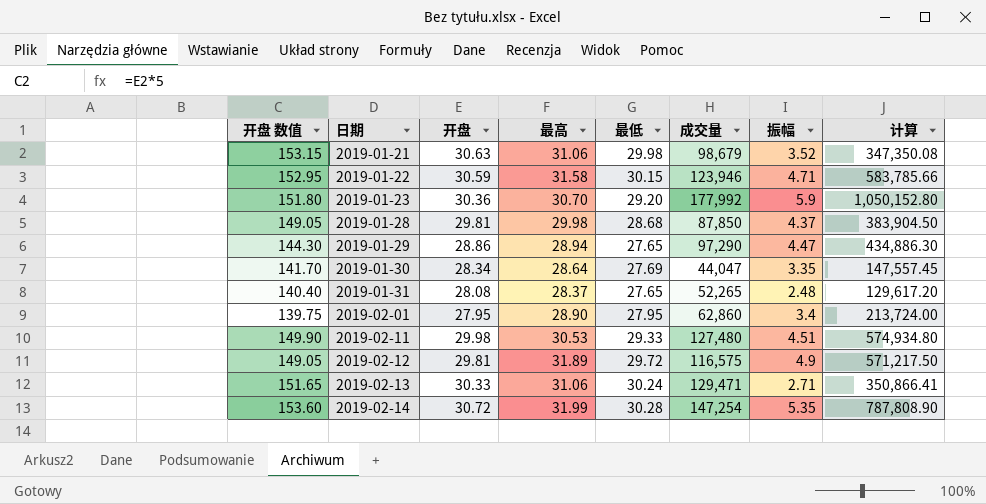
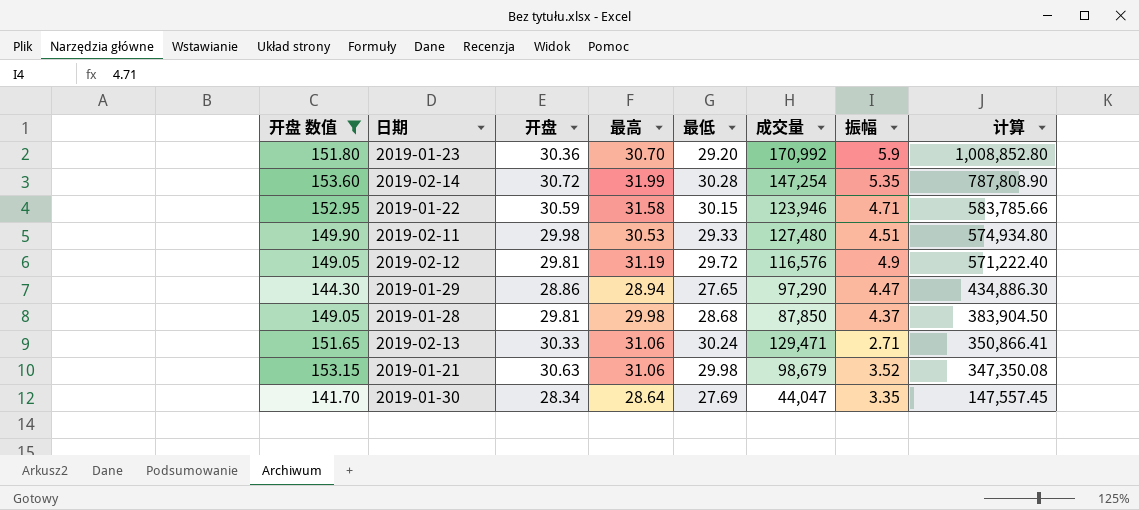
filter: none -> 开盘 数值 >= 141.70
row order: 日期 ascending -> 计算 descending
2019-01-23 | 成交量: 177,992 -> 170,992
2019-01-23 | 计算: 1,050,152.80 -> 1,008,852.80
2019-02-12 | 最高: 31.89 -> 31.19
2019-02-12 | 成交量: 116,575 -> 116,576
2019-02-12 | 计算: 571,217.50 -> 571,222.40

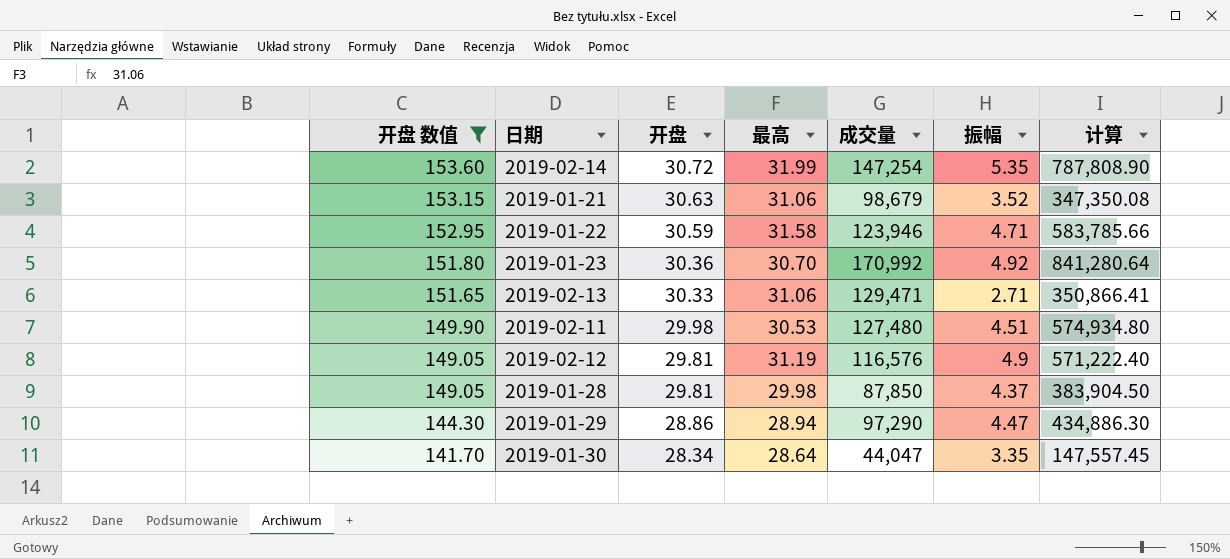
row order: 计算 descending -> 开盘 数值 descending
column 最低 | position: 5 -> none
2019-01-23 | 振幅: 5.9 -> 4.92
2019-01-23 | 计算: 1,008,852.80 -> 841,280.64

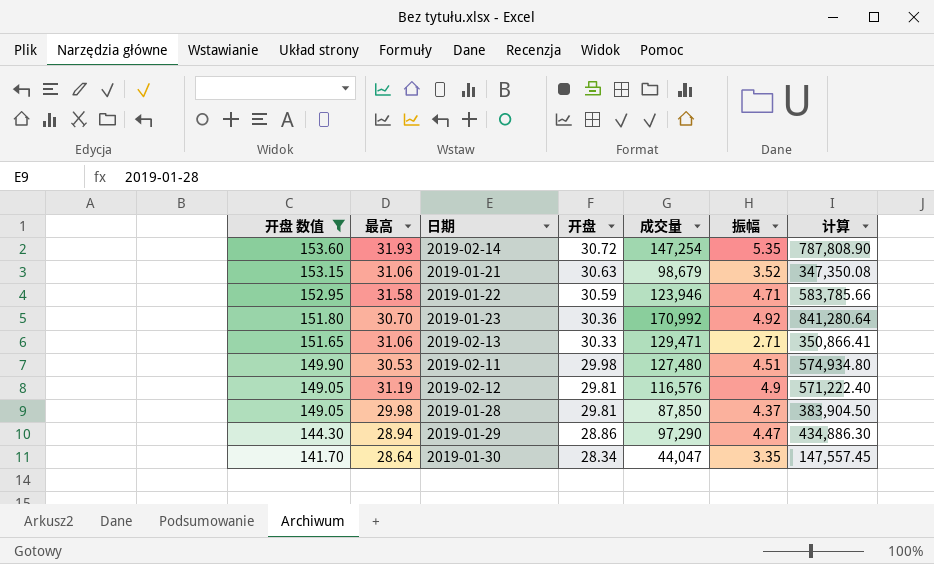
column 最高 | position: 4 -> 2
2019-02-14 | 最高: 31.99 -> 31.93

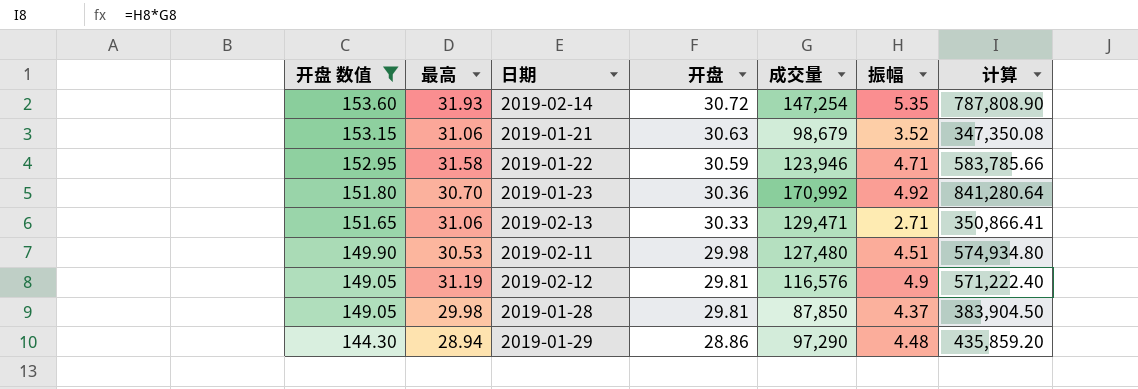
row 2019-01-30: 141.70 | 28.64 | 28.34 | 44,047 | 3.35 | 147,557.45 -> none
2019-01-29 | 振幅: 4.47 -> 4.48
2019-01-29 | 计算: 434,886.30 -> 435,859.20

